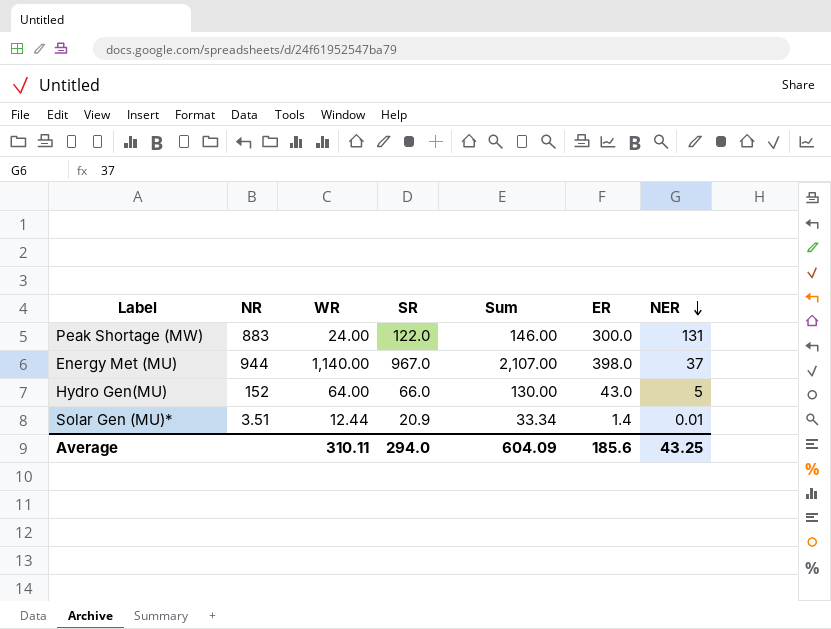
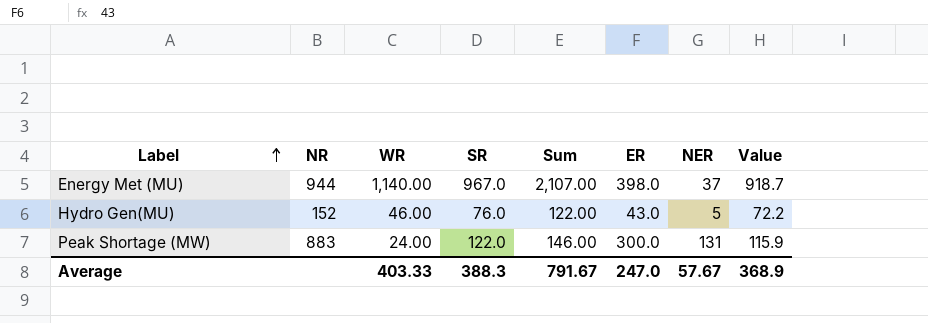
row order: NER descending -> Label ascending
column Value | formula: none -> [SR] * 0.95
row Solar Gen (MU)*: 3.51 | 12.44 | 20.9 | 33.34 | 1.4 | 0.01 -> none
Hydro Gen(MU) | WR: 64.00 -> 46.00
Hydro Gen(MU) | SR: 66.0 -> 76.0
Hydro Gen(MU) | Sum: 130.00 -> 122.00
Average | WR: 310.11 -> 403.33
Average | SR: 294.0 -> 388.3
Average | Sum: 604.09 -> 791.67
Average | ER: 185.6 -> 247.0
Average | NER: 43.25 -> 57.67

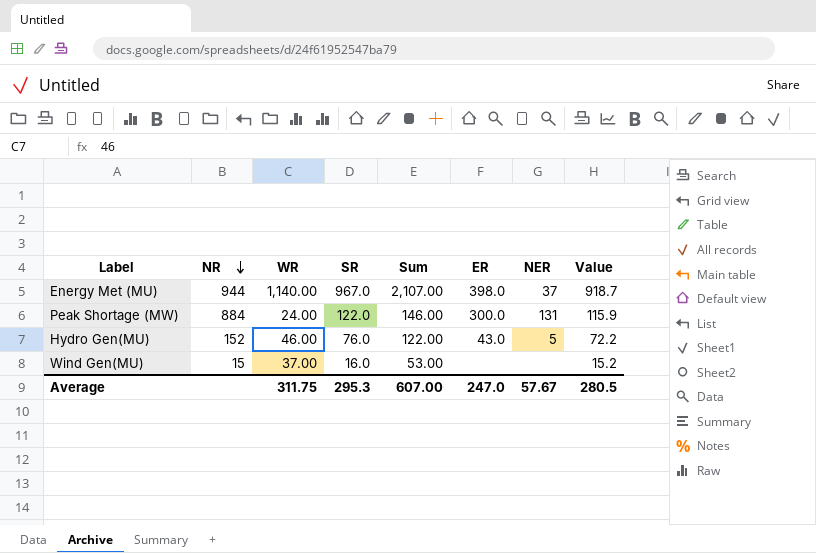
row order: Label ascending -> NR descending
Peak Shortage (MW) | NR: 883 -> 884
row Wind Gen(MU): none -> 15 | 37.00 | 16.0 | 53.00 | none | none | 15.2
Average | WR: 403.33 -> 311.75
Average | SR: 388.3 -> 295.3
Average | Sum: 791.67 -> 607.00
Average | Value: 368.9 -> 280.5

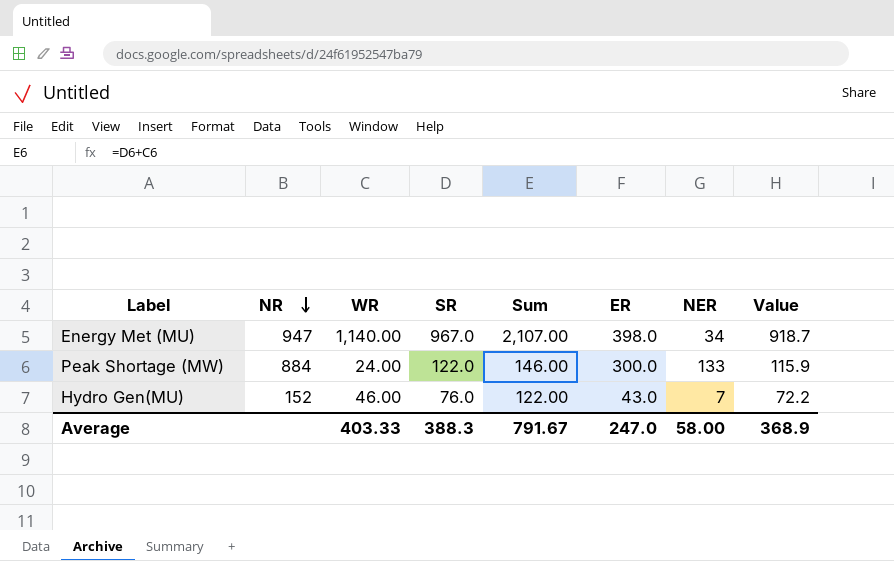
row Wind Gen(MU): 15 | 37.00 | 16.0 | 53.00 | none | none | 15.2 -> none
Energy Met (MU) | NR: 944 -> 947
Energy Met (MU) | NER: 37 -> 34
Peak Shortage (MW) | NER: 131 -> 133
Hydro Gen(MU) | NER: 5 -> 7
Average | WR: 311.75 -> 403.33
Average | SR: 295.3 -> 388.3
Average | Sum: 607.00 -> 791.67
Average | NER: 57.67 -> 58.00
Average | Value: 280.5 -> 368.9

